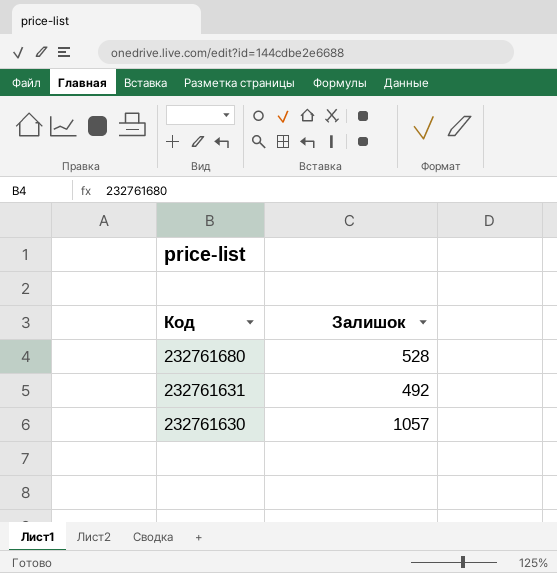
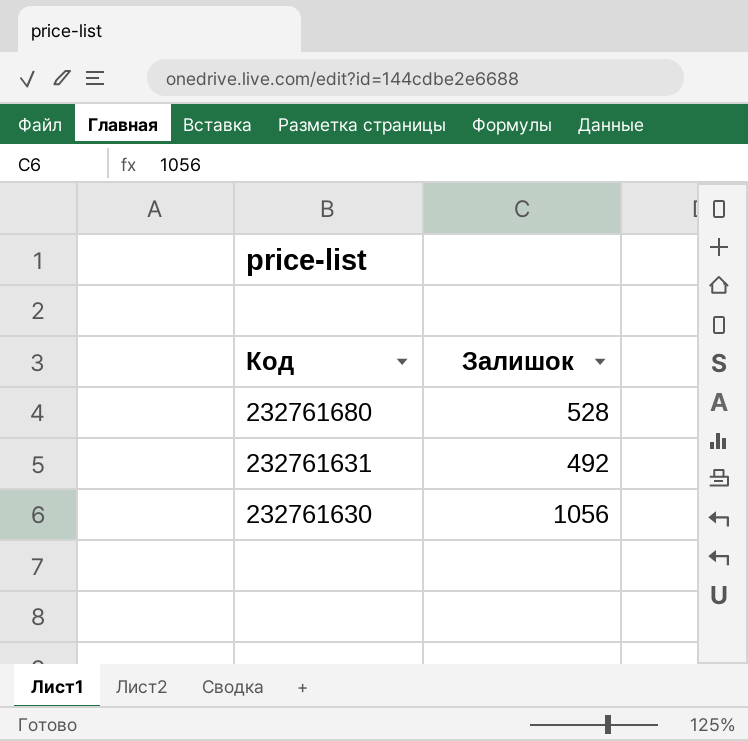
232761630 | Залишок: 1057 -> 1056

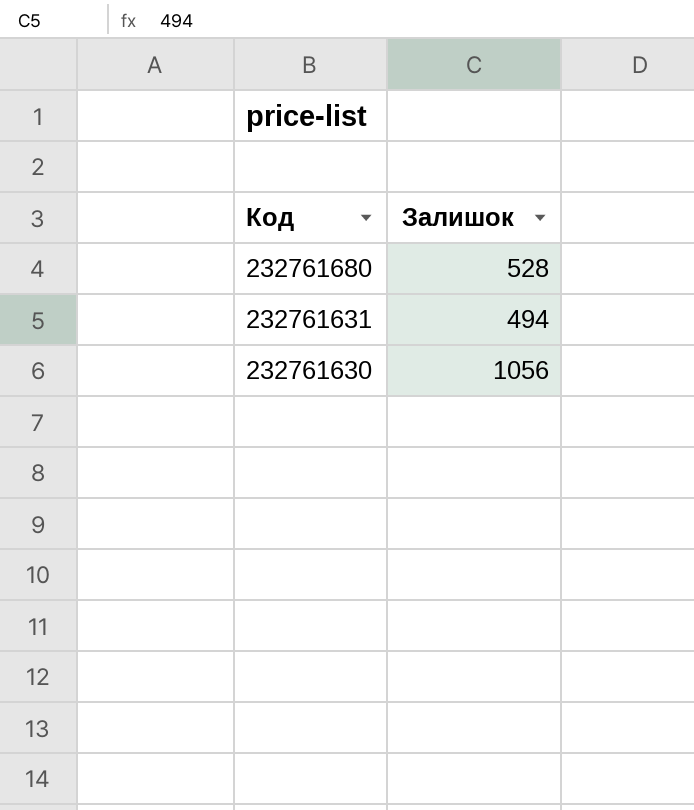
232761631 | Залишок: 492 -> 494

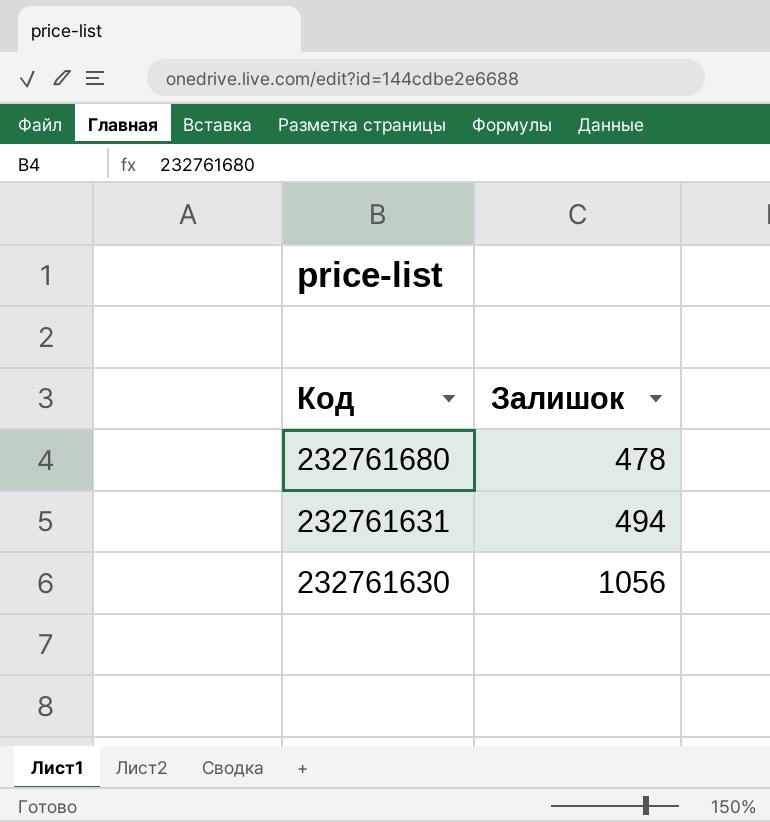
232761680 | Залишок: 528 -> 478

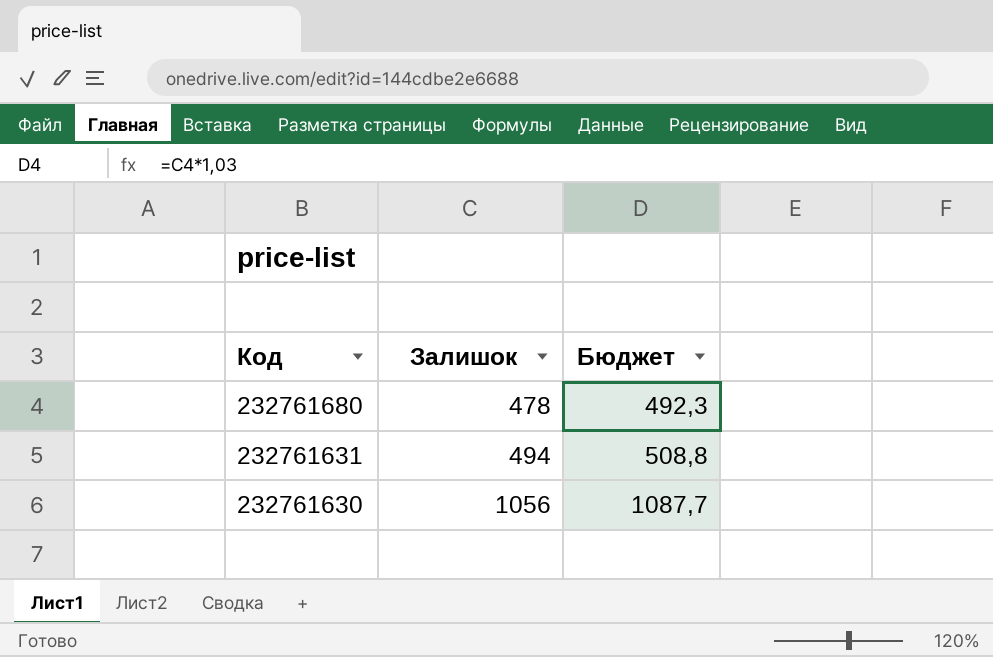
column Бюджет | formula: none -> [Залишок] * 1,03

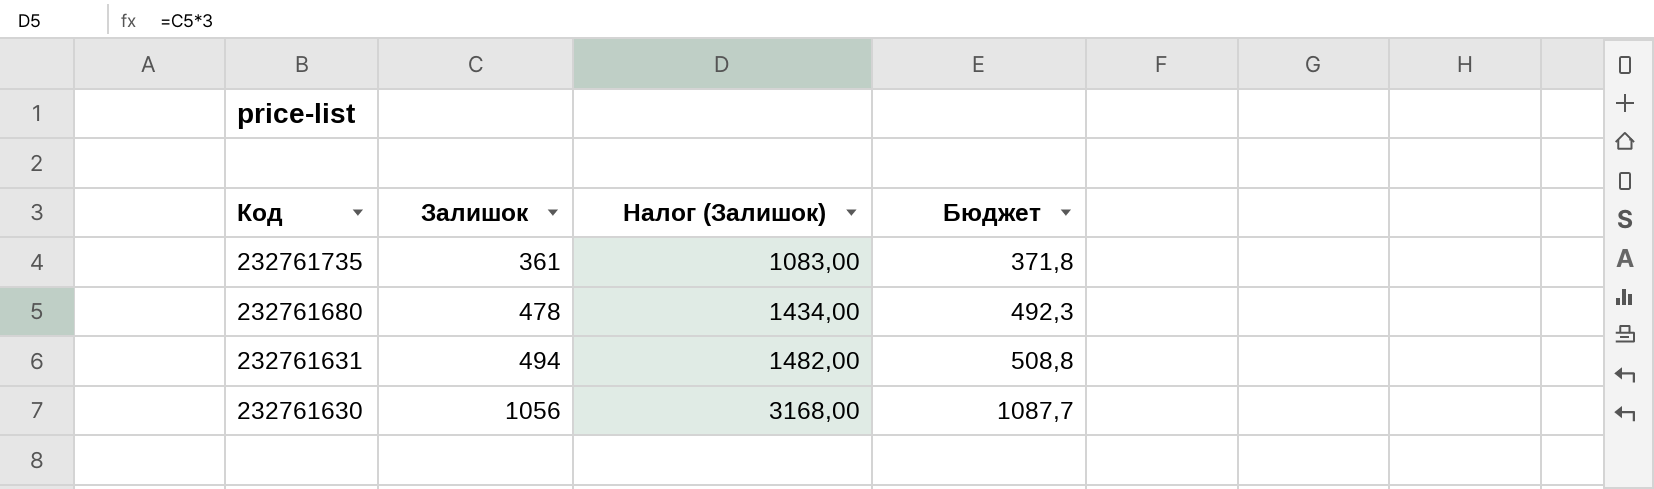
column Налог (Залишок) | formula: none -> [Залишок] * 3
row 232761735: none -> 361 | 1083,00 | 371,8

